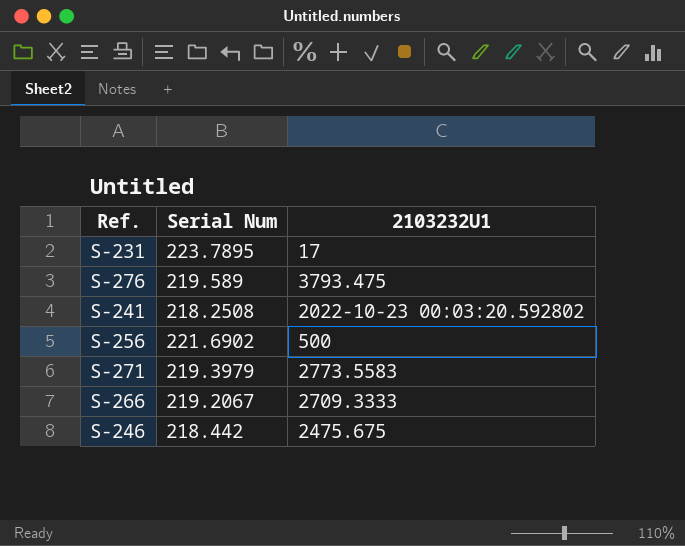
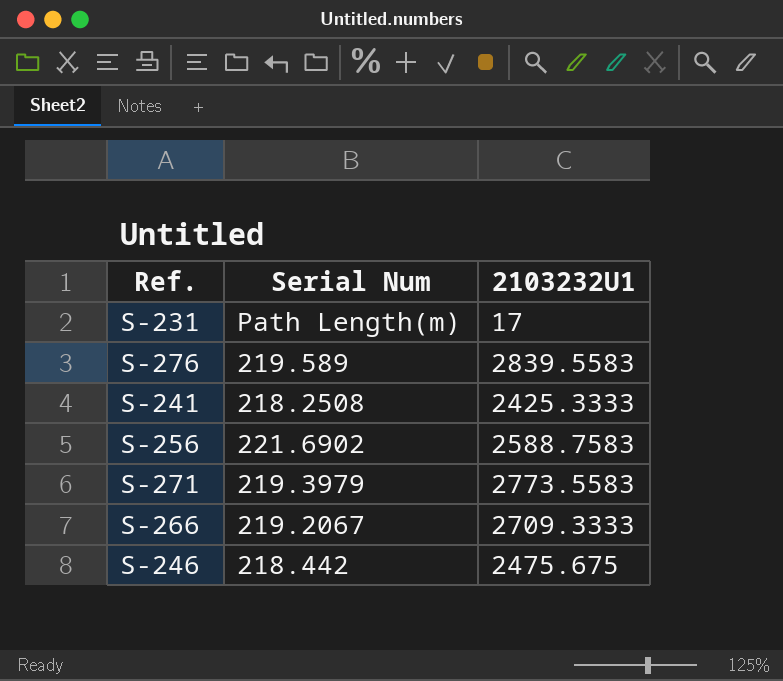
S-231 | Serial Num: 223.7895 -> Path Length(m)
S-276 | 2103232U1: 3793.475 -> 2839.5583
S-241 | 2103232U1: 2022-10-23 00:03:20.592802 -> 2425.3333
S-256 | 2103232U1: 500 -> 2588.7583

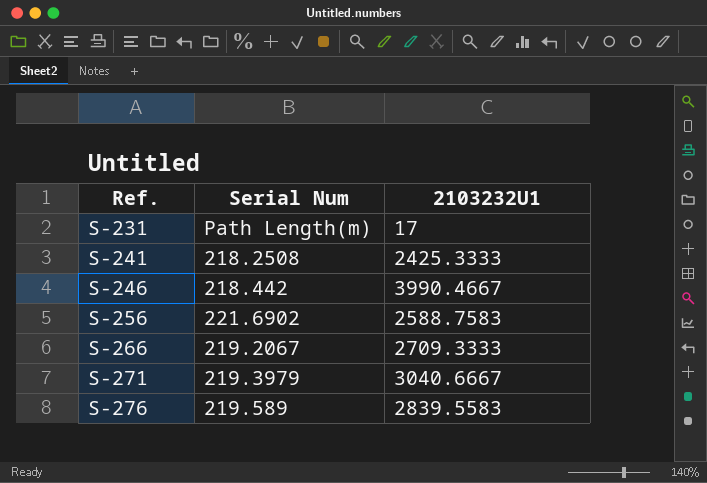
row order: none -> Ref. ascending
S-246 | 2103232U1: 2475.675 -> 3990.4667
S-271 | 2103232U1: 2773.5583 -> 3040.6667

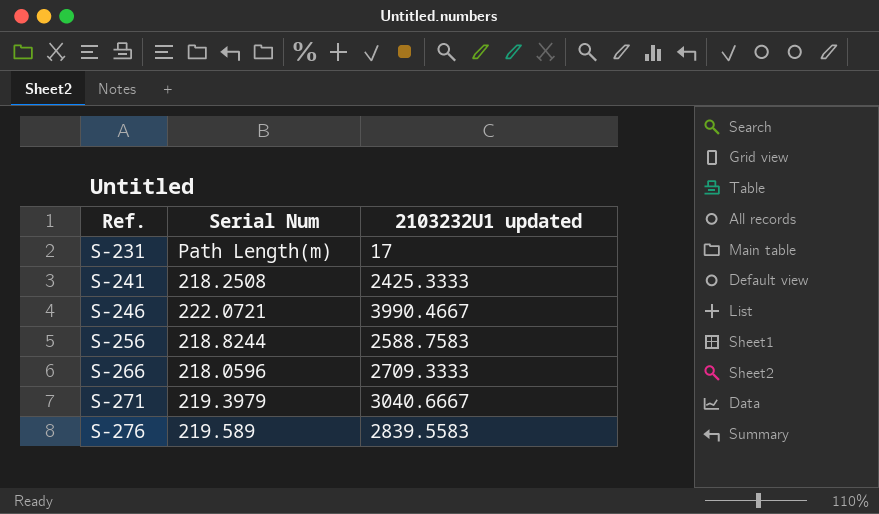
column name: 2103232U1 -> 2103232U1 updated
S-246 | Serial Num: 218.442 -> 222.0721
S-256 | Serial Num: 221.6902 -> 218.8244
S-266 | Serial Num: 219.2067 -> 218.0596

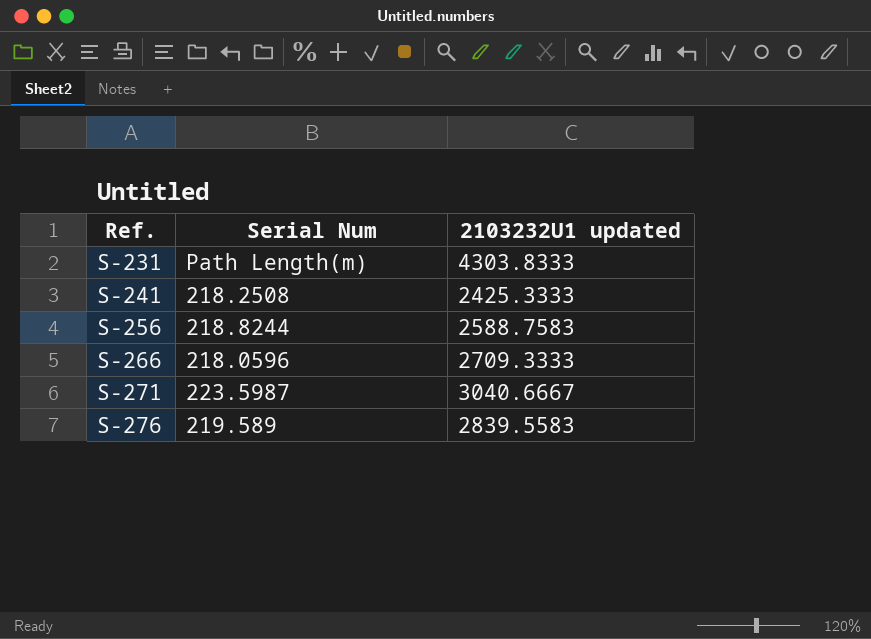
row S-246: 222.0721 | 3990.4667 -> none
S-231 | 2103232U1 updated: 17 -> 4303.8333
S-271 | Serial Num: 219.3979 -> 223.5987

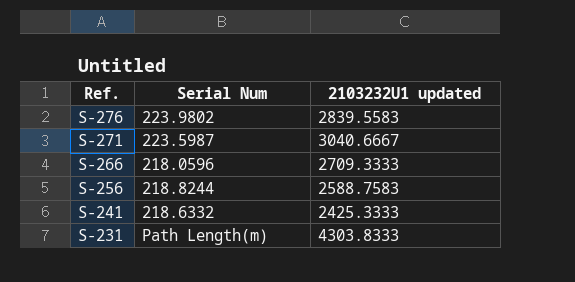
row order: Ref. ascending -> Ref. descending
S-276 | Serial Num: 219.589 -> 223.9802
S-241 | Serial Num: 218.2508 -> 218.6332

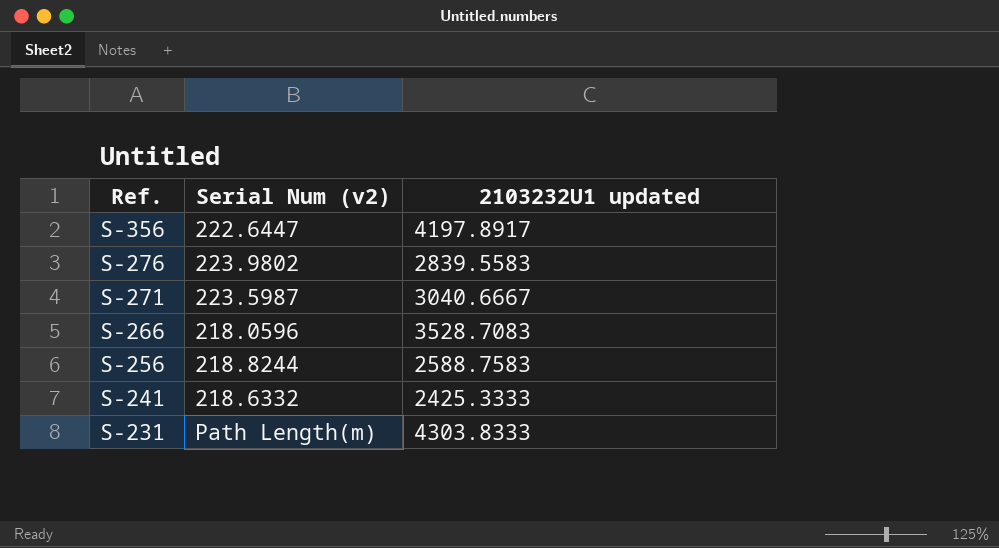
column name: Serial Num -> Serial Num (v2)
row S-356: none -> 222.6447 | 4197.8917
S-266 | 2103232U1 updated: 2709.3333 -> 3528.7083

